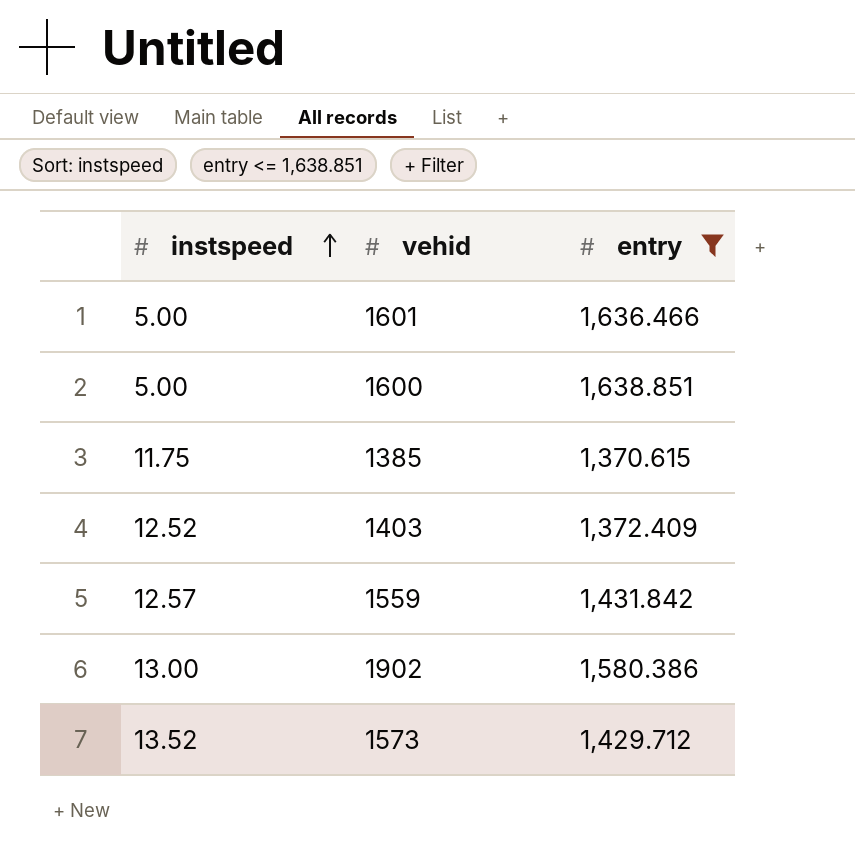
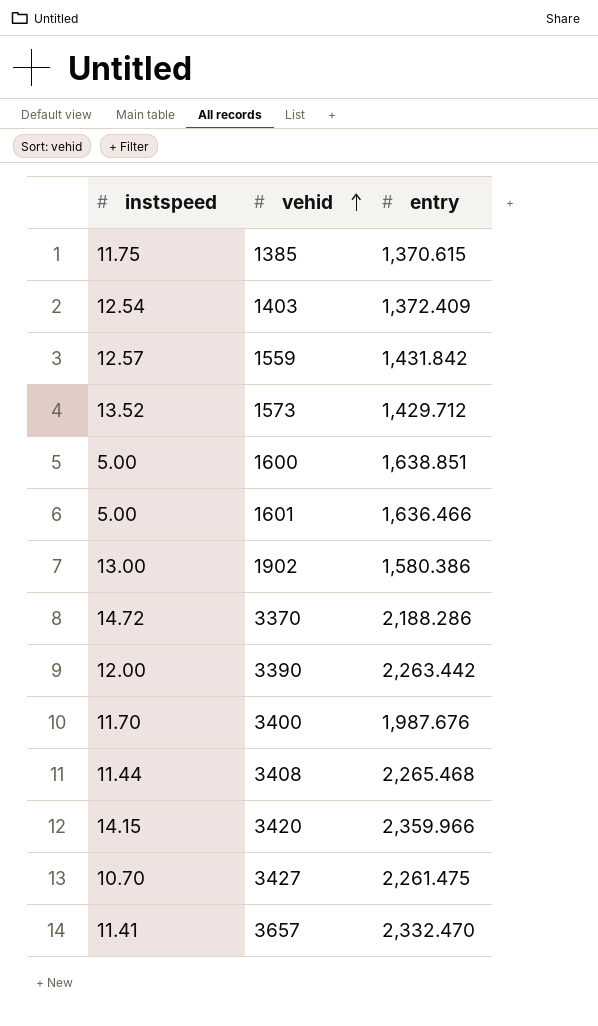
filter: entry <= 1,638.851 -> none
row order: instspeed ascending -> vehid ascending
1403 | instspeed: 12.52 -> 12.54

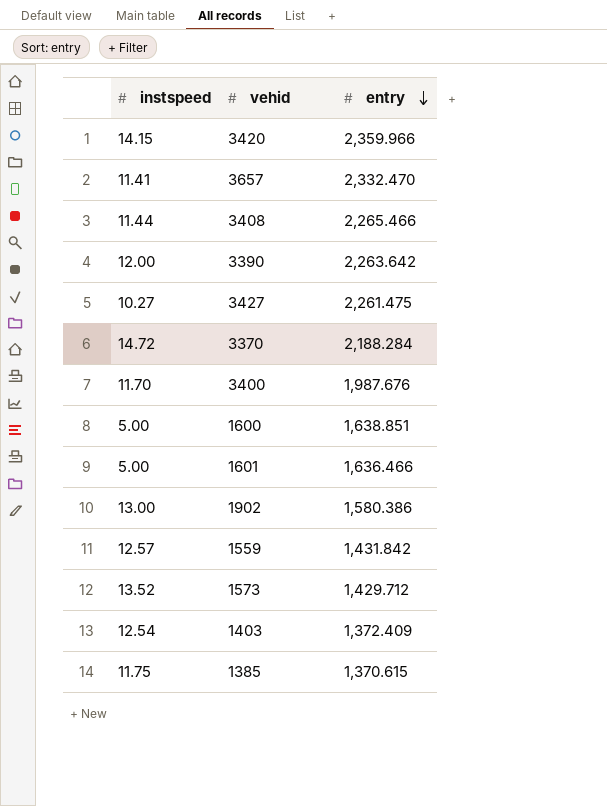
row order: vehid ascending -> entry descending
3408 | entry: 2,265.468 -> 2,265.466
3390 | entry: 2,263.442 -> 2,263.642
3427 | instspeed: 10.70 -> 10.27
3370 | entry: 2,188.286 -> 2,188.284

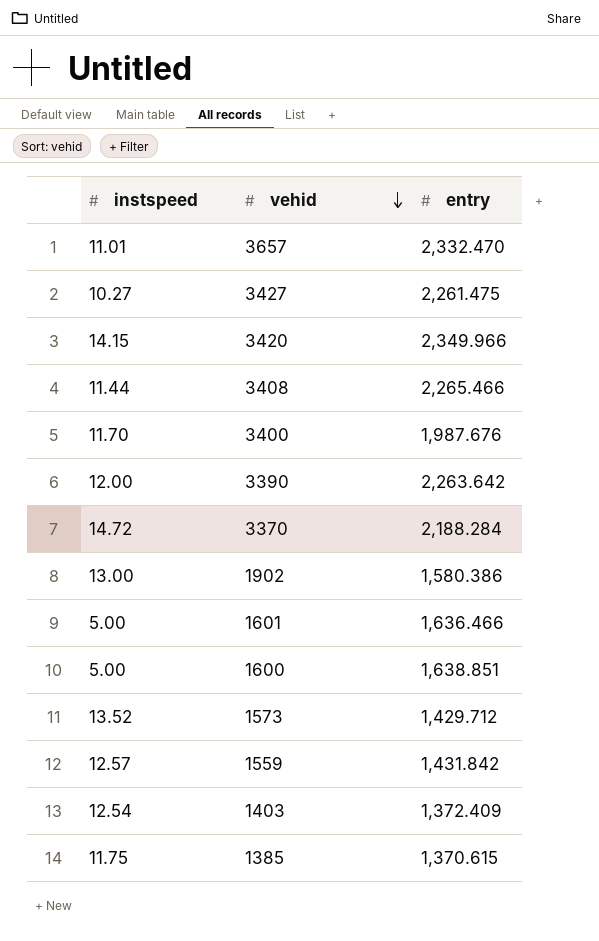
row order: entry descending -> vehid descending
3657 | instspeed: 11.41 -> 11.01
3420 | entry: 2,359.966 -> 2,349.966

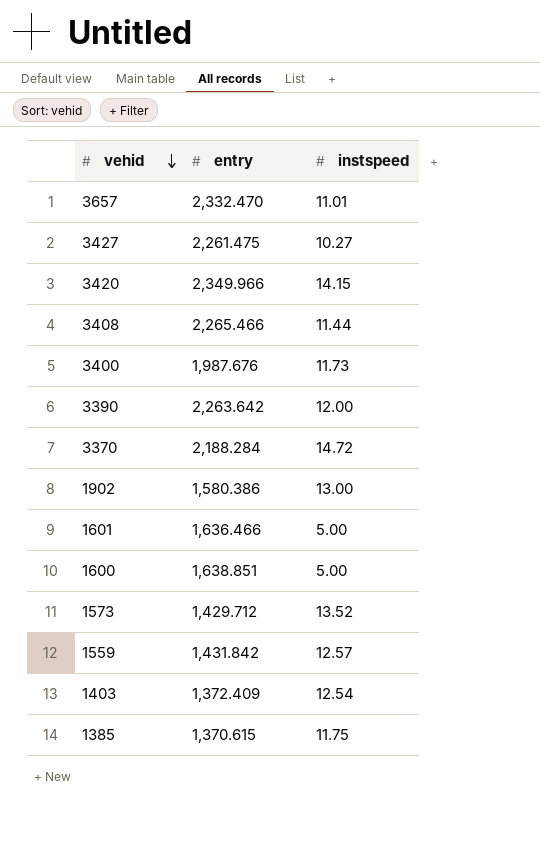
column instspeed | position: 1 -> 3
3400 | instspeed: 11.70 -> 11.73

